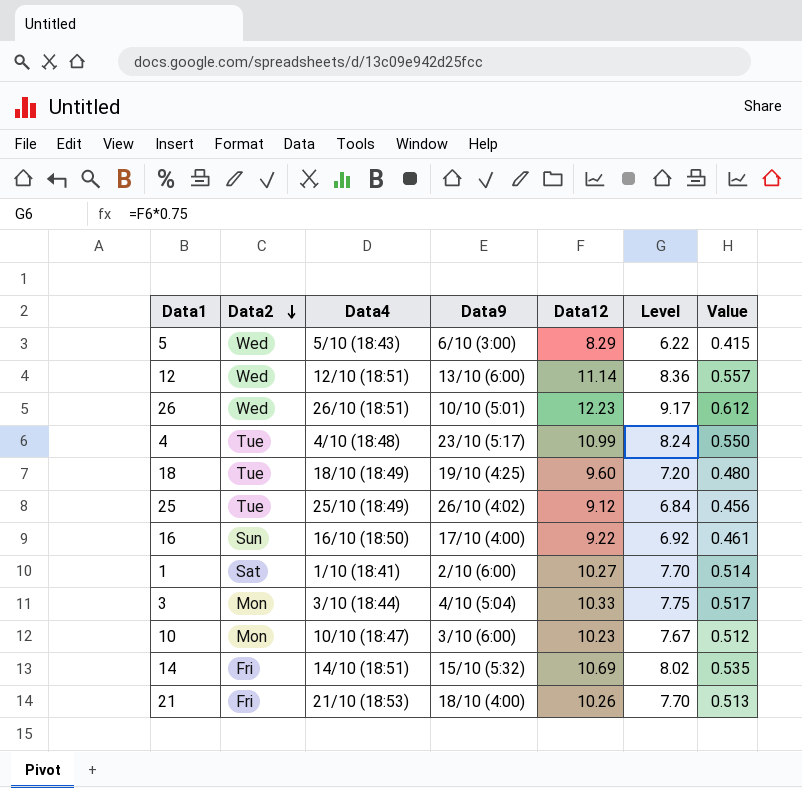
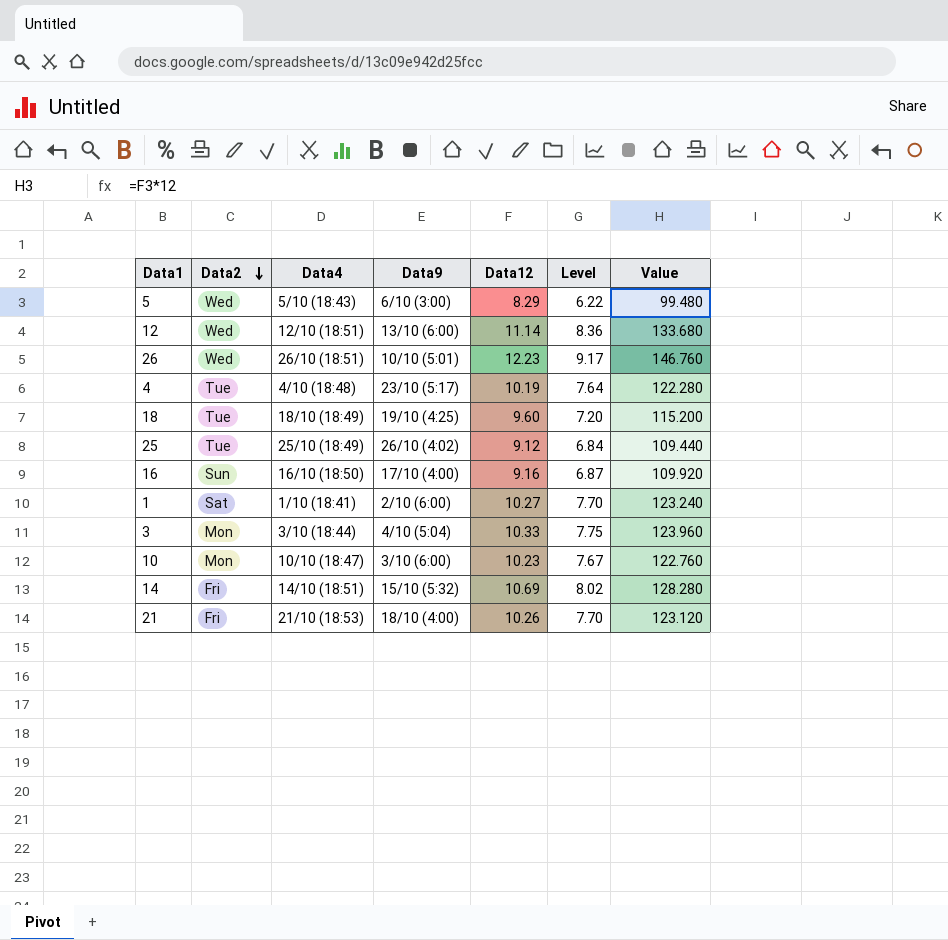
column Value | formula: [Data12] * 0.05 -> [Data12] * 12
4 | Data12: 10.99 -> 10.19
4 | Level: 8.24 -> 7.64
16 | Data12: 9.22 -> 9.16
16 | Level: 6.92 -> 6.87

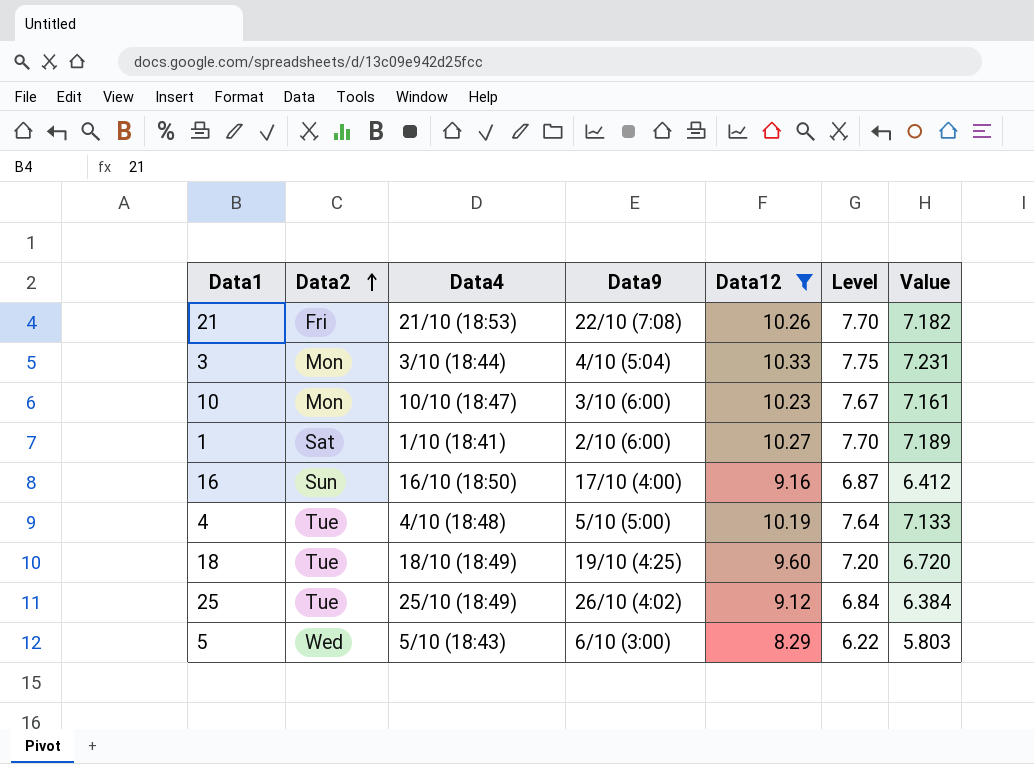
filter: none -> Data12 <= 10.33
row order: Data2 descending -> Data2 ascending
column Value | formula: [Data12] * 12 -> [Data12] * 0.7
21 | Data9: 18/10 (4:00) -> 22/10 (7:08)
4 | Data9: 23/10 (5:17) -> 5/10 (5:00)

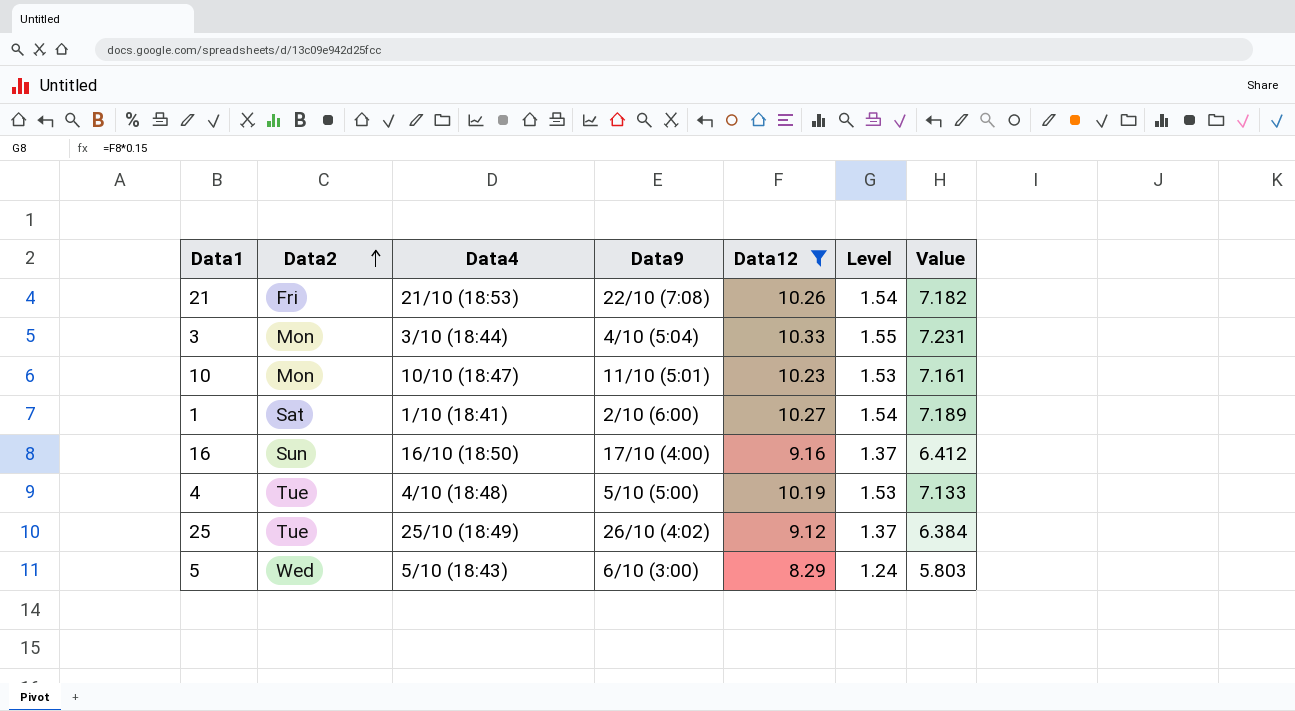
column Level | formula: [Data12] * 0.75 -> [Data12] * 0.15
row 18: Tue | 18/10 (18:49) | 19/10 (4:25) | 9.60 | 7.20 | 6.720 -> none
10 | Data9: 3/10 (6:00) -> 11/10 (5:01)

